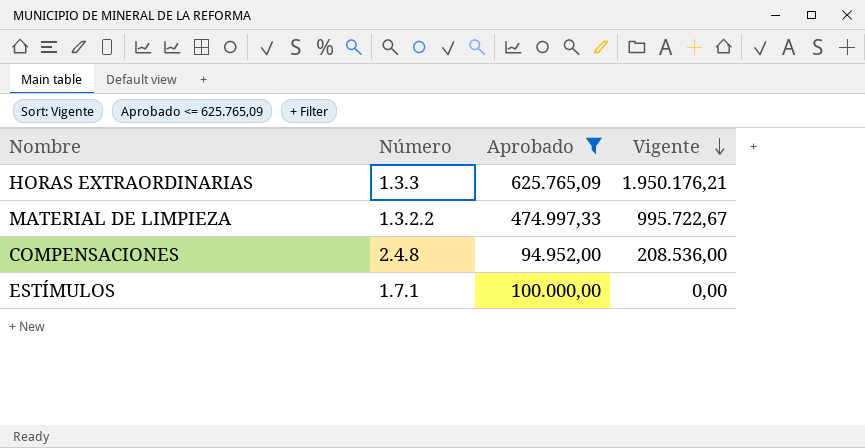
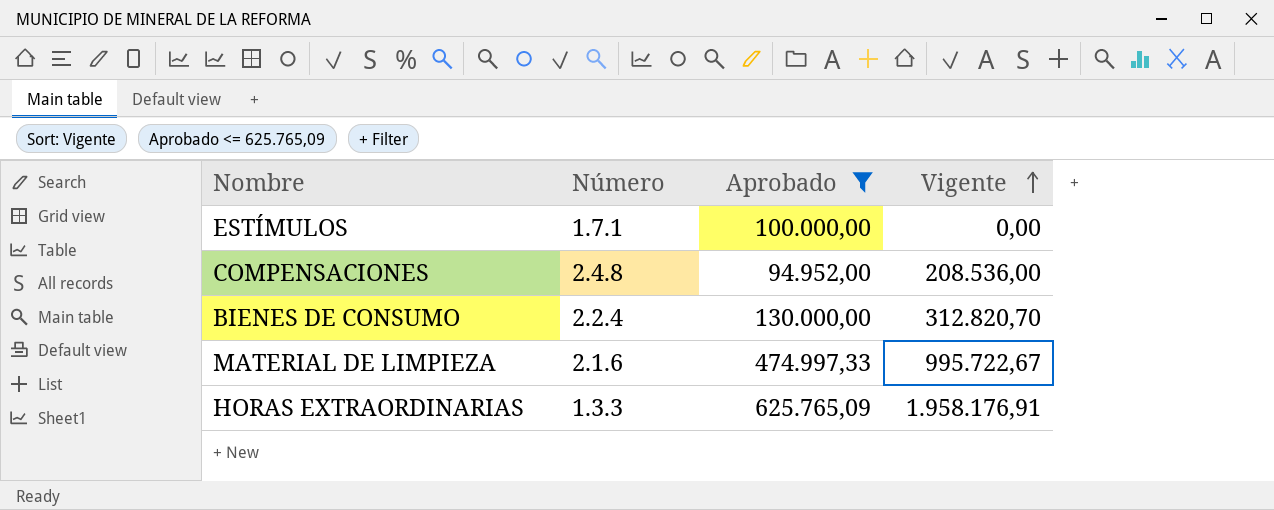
row order: Vigente descending -> Vigente ascending
row BIENES DE CONSUMO: none -> 2.2.4 | 130.000,00 | 312.820,70
MATERIAL DE LIMPIEZA | Número: 1.3.2.2 -> 2.1.6
HORAS EXTRAORDINARIAS | Vigente: 1.950.176,21 -> 1.958.176,91

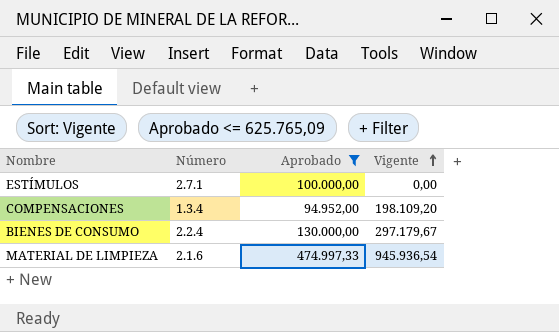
row HORAS EXTRAORDINARIAS: 1.3.3 | 625.765,09 | 1.958.176,91 -> none
ESTÍMULOS | Número: 1.7.1 -> 2.7.1
COMPENSACIONES | Número: 2.4.8 -> 1.3.4
COMPENSACIONES | Vigente: 208.536,00 -> 198.109,20
BIENES DE CONSUMO | Vigente: 312.820,70 -> 297.179,67
MATERIAL DE LIMPIEZA | Vigente: 995.722,67 -> 945.936,54

